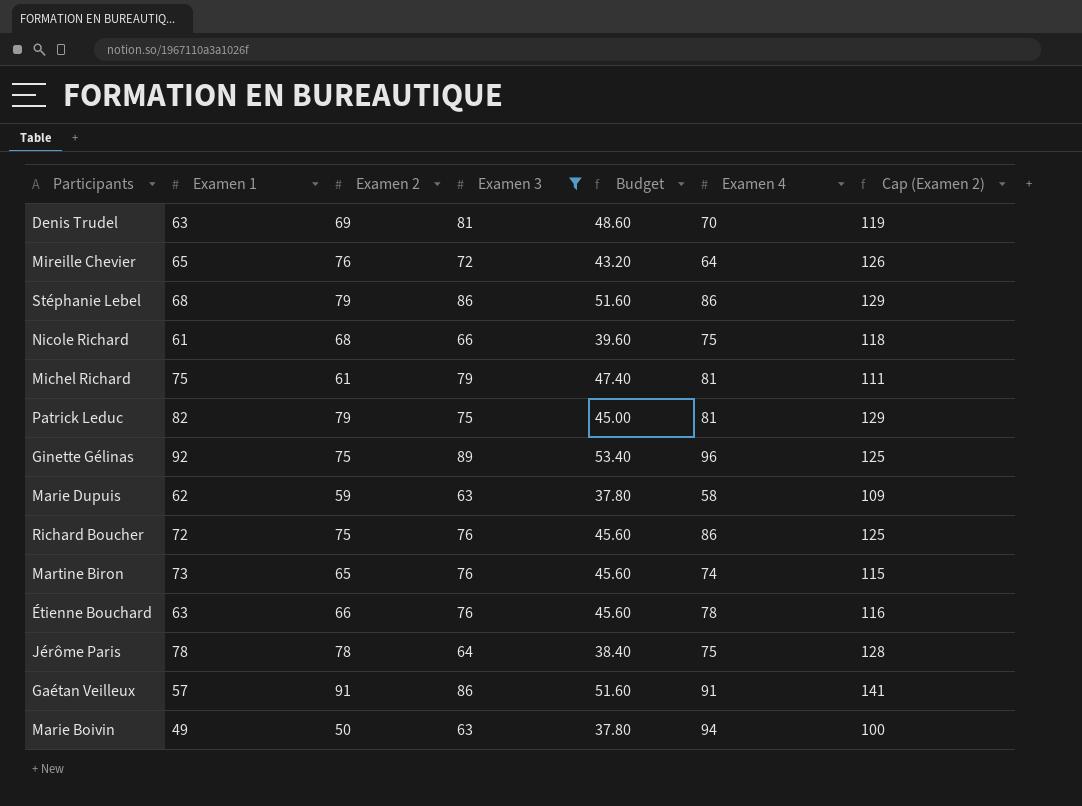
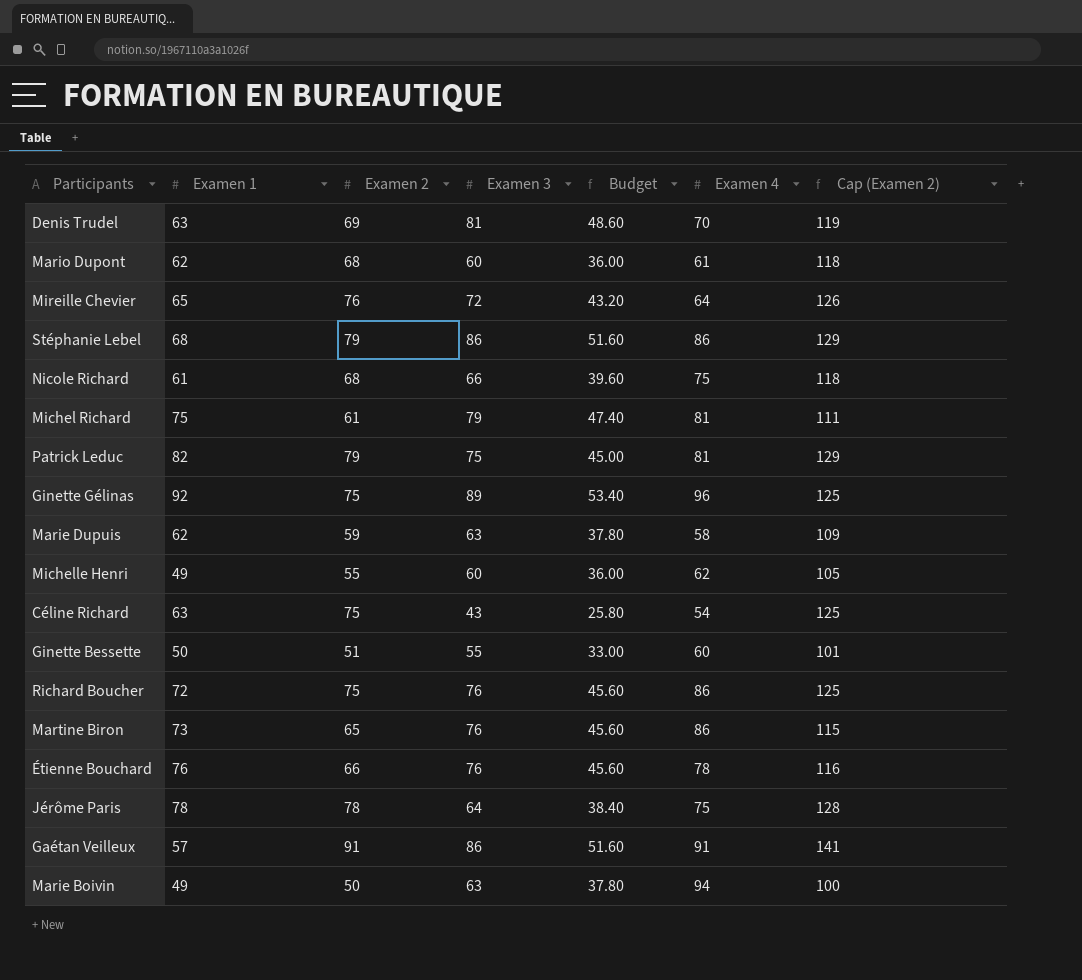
filter: Examen 3 >= 63 -> none
Martine Biron | Examen 4: 74 -> 86
Étienne Bouchard | Examen 1: 63 -> 76

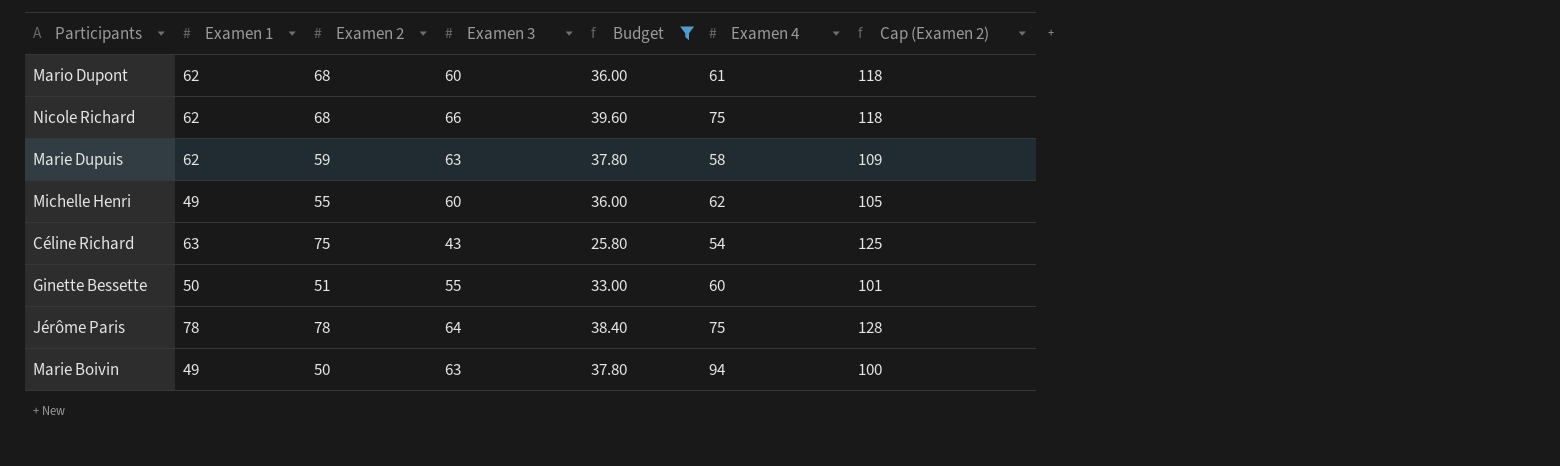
filter: none -> Budget <= 39.60
Nicole Richard | Examen 1: 61 -> 62

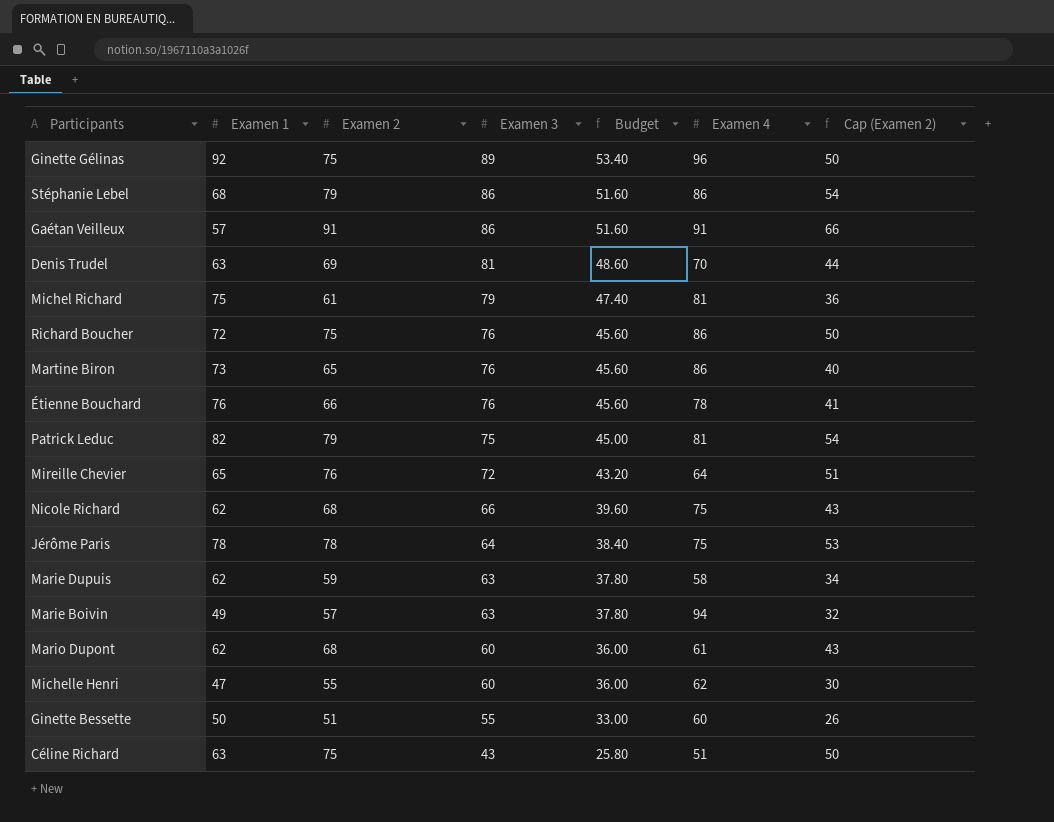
filter: Budget <= 39.60 -> none
row order: none -> Examen 3 descending
column Cap (Examen 2) | formula: [Examen 2] + 50 -> [Examen 2] - 25
Marie Boivin | Examen 2: 50 -> 57
Michelle Henri | Examen 1: 49 -> 47
Céline Richard | Examen 4: 54 -> 51

